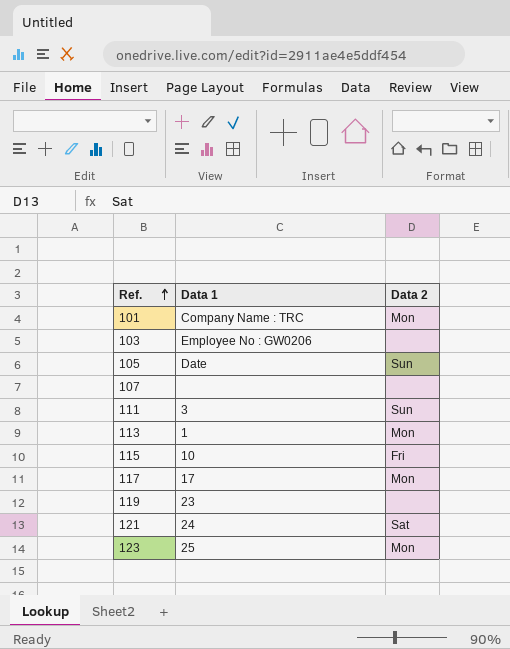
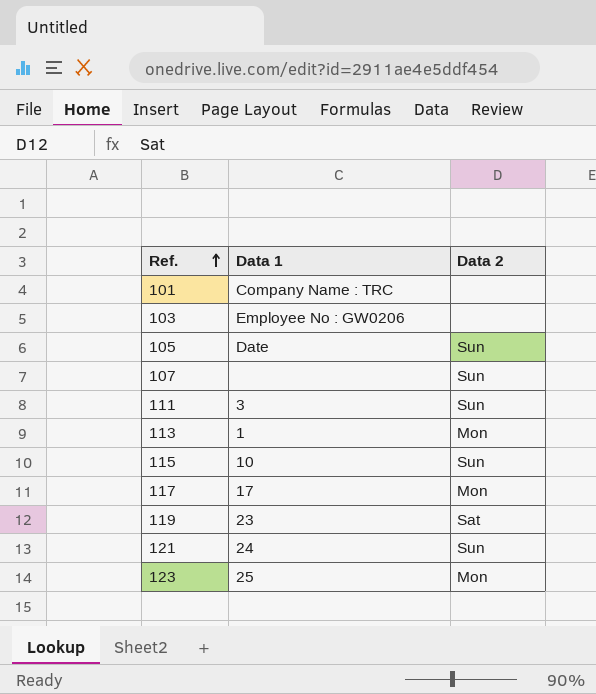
101 | Data 2: Mon -> none
107 | Data 2: none -> Sun
115 | Data 2: Fri -> Sun
119 | Data 2: none -> Sat
121 | Data 2: Sat -> Sun

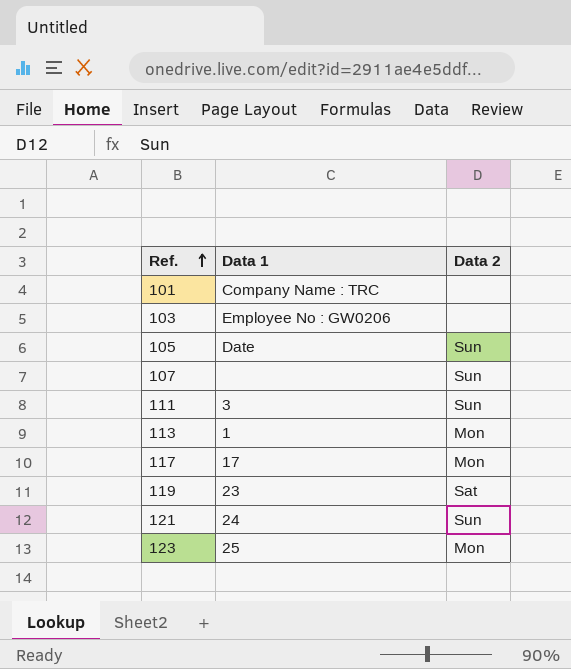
row 115: 10 | Sun -> none

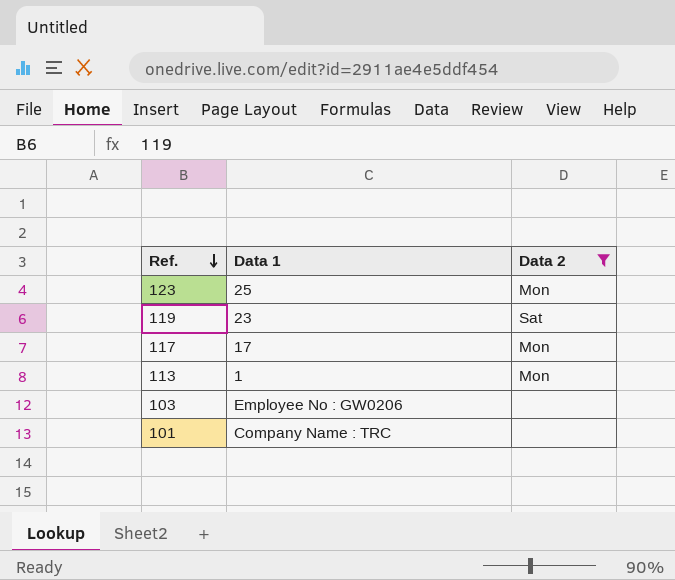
filter: none -> Data 2 != Sun
row order: Ref. ascending -> Ref. descending

